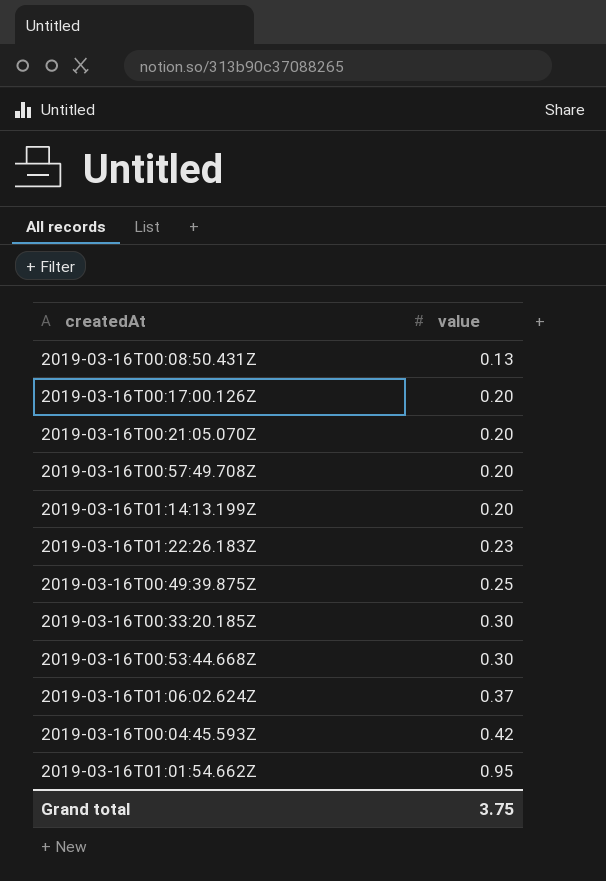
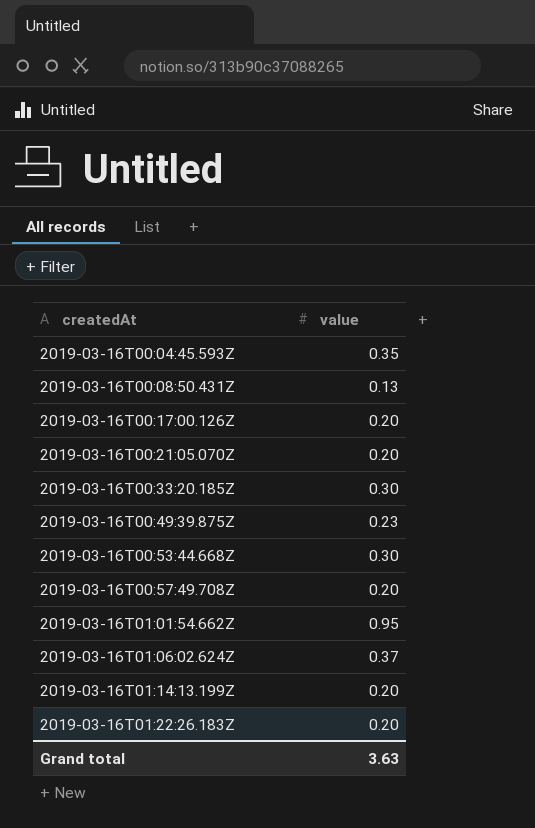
row order: value ascending -> createdAt ascending
2019-03-16T00:04:45.593Z | value: 0.42 -> 0.35
2019-03-16T00:49:39.875Z | value: 0.25 -> 0.23
2019-03-16T01:22:26.183Z | value: 0.23 -> 0.20
Grand total | value: 3.75 -> 3.63

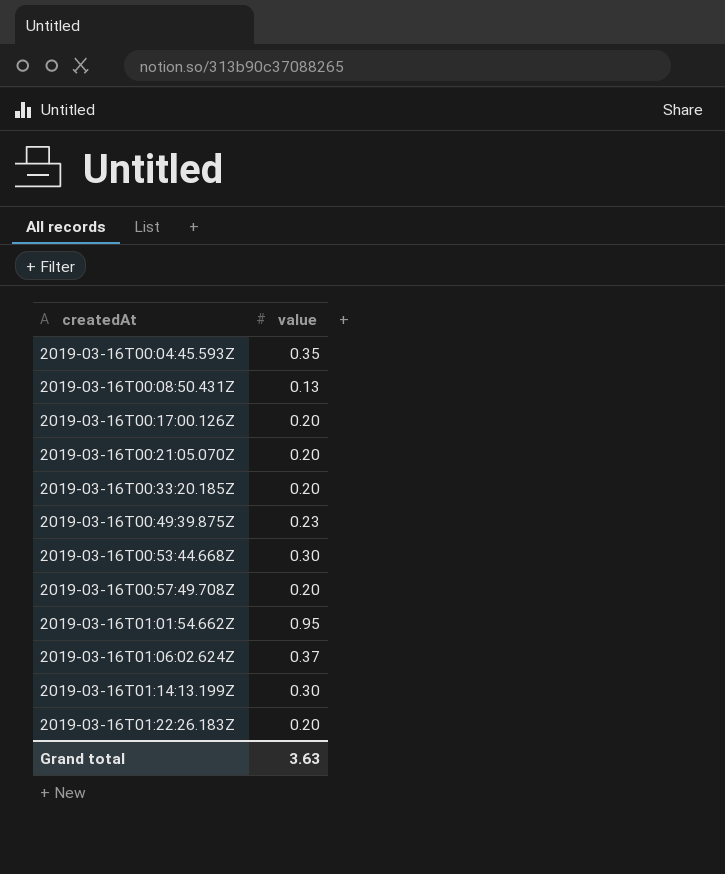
2019-03-16T00:33:20.185Z | value: 0.30 -> 0.20
2019-03-16T01:14:13.199Z | value: 0.20 -> 0.30

